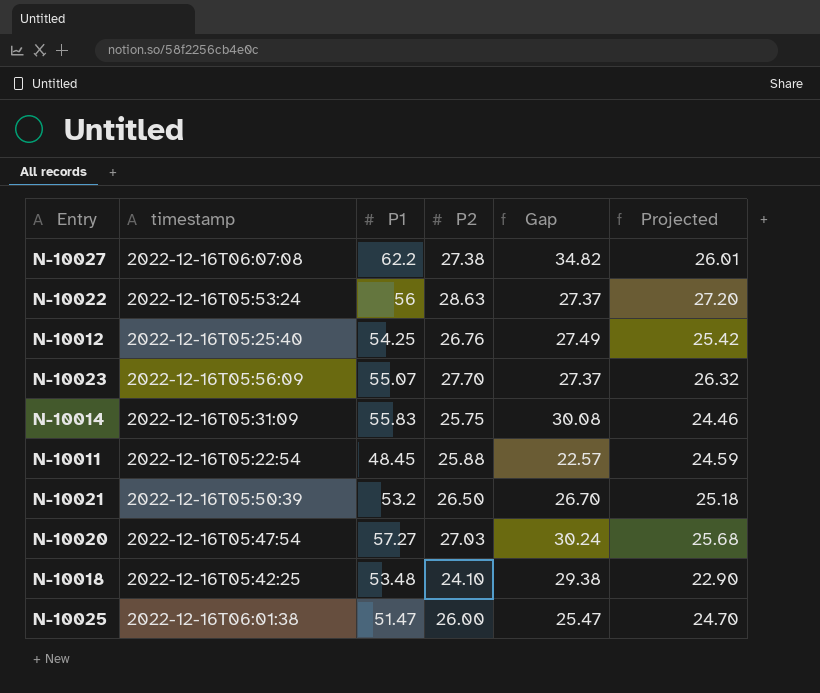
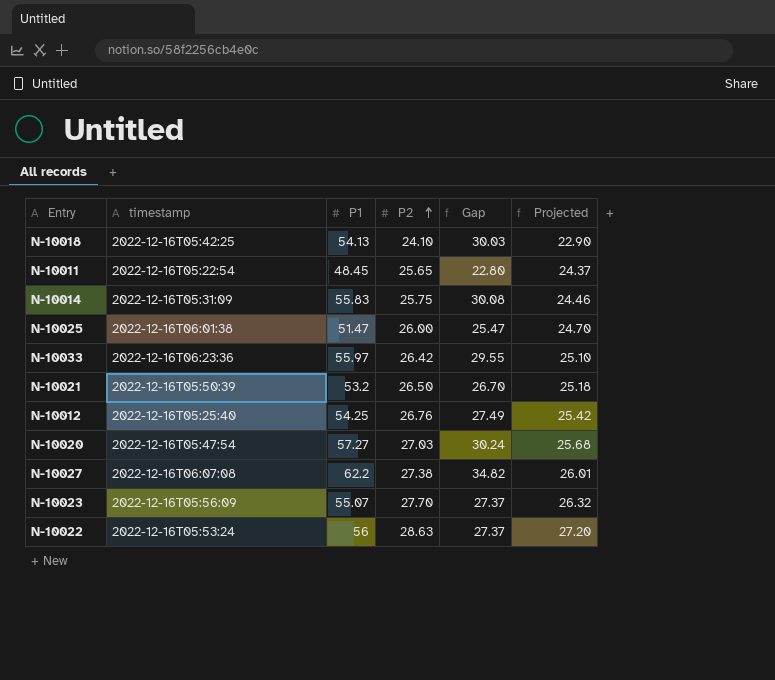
row order: none -> P2 ascending
N-10018 | P1: 53.48 -> 54.13
N-10018 | Gap: 29.38 -> 30.03
N-10011 | P2: 25.88 -> 25.65
N-10011 | Gap: 22.57 -> 22.80
N-10011 | Projected: 24.59 -> 24.37
row N-10033: none -> 2022-12-16T06:23:36 | 55.97 | 26.42 | 29.55 | 25.10

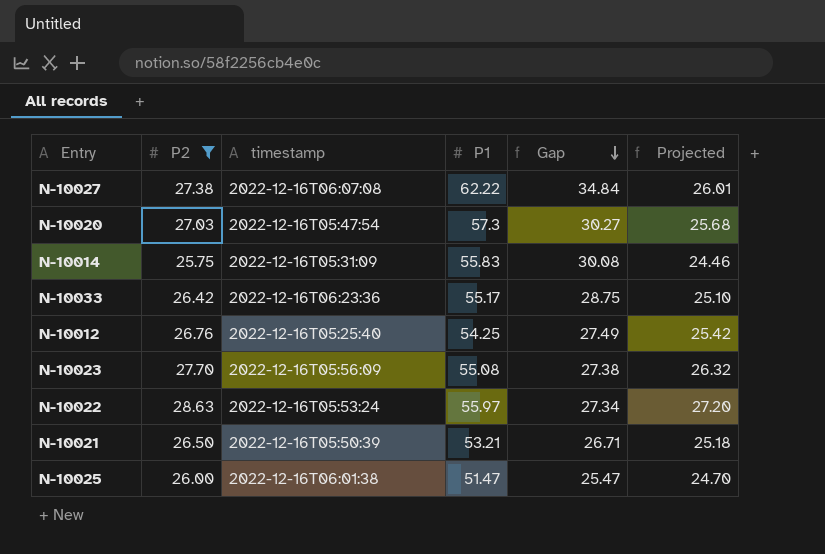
filter: none -> P2 >= 25.75
row order: P2 ascending -> Gap descending
column P2 | position: 4 -> 2
N-10027 | P1: 62.2 -> 62.22
N-10027 | Gap: 34.82 -> 34.84
N-10020 | P1: 57.27 -> 57.3
N-10020 | Gap: 30.24 -> 30.27
N-10033 | P1: 55.97 -> 55.17
N-10033 | Gap: 29.55 -> 28.75
N-10023 | P1: 55.07 -> 55.08
N-10023 | Gap: 27.37 -> 27.38
N-10022 | P1: 56 -> 55.97
N-10022 | Gap: 27.37 -> 27.34
N-10021 | P1: 53.2 -> 53.21
N-10021 | Gap: 26.70 -> 26.71

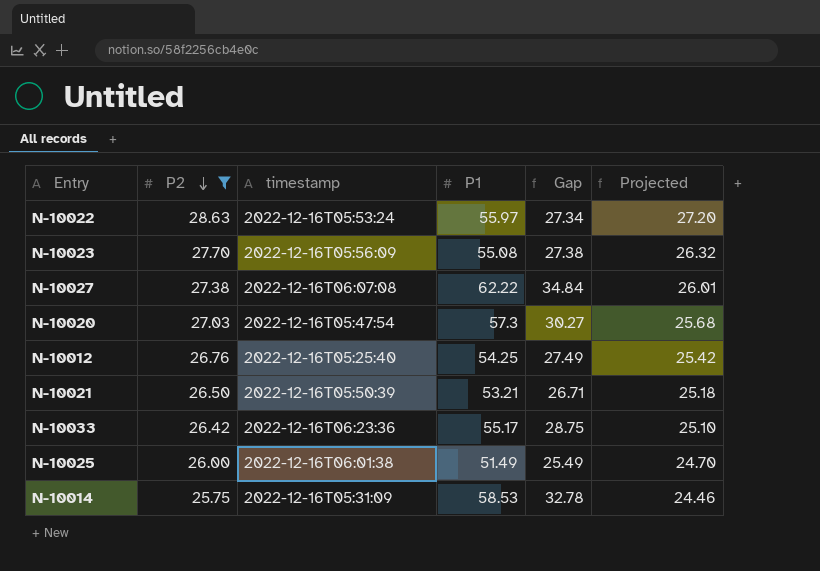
row order: Gap descending -> P2 descending
N-10025 | P1: 51.47 -> 51.49
N-10025 | Gap: 25.47 -> 25.49
N-10014 | P1: 55.83 -> 58.53
N-10014 | Gap: 30.08 -> 32.78

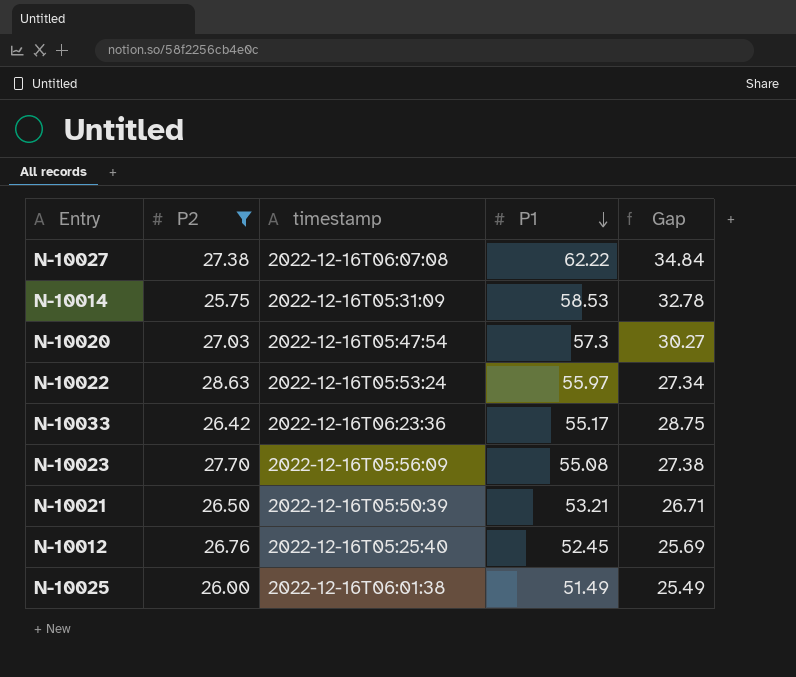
row order: P2 descending -> P1 descending
column Projected | formula: [P2] * 0.95 -> none
N-10012 | P1: 54.25 -> 52.45
N-10012 | Gap: 27.49 -> 25.69

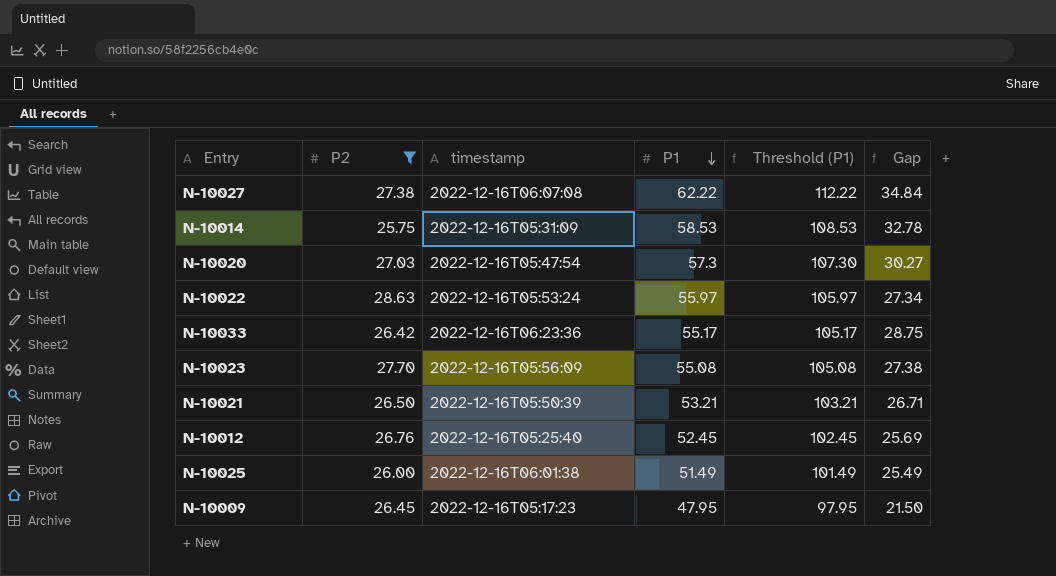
column Threshold (P1) | formula: none -> [P1] + 50
row N-10009: none -> 26.45 | 2022-12-16T05:17:23 | 47.95 | 97.95 | 21.50

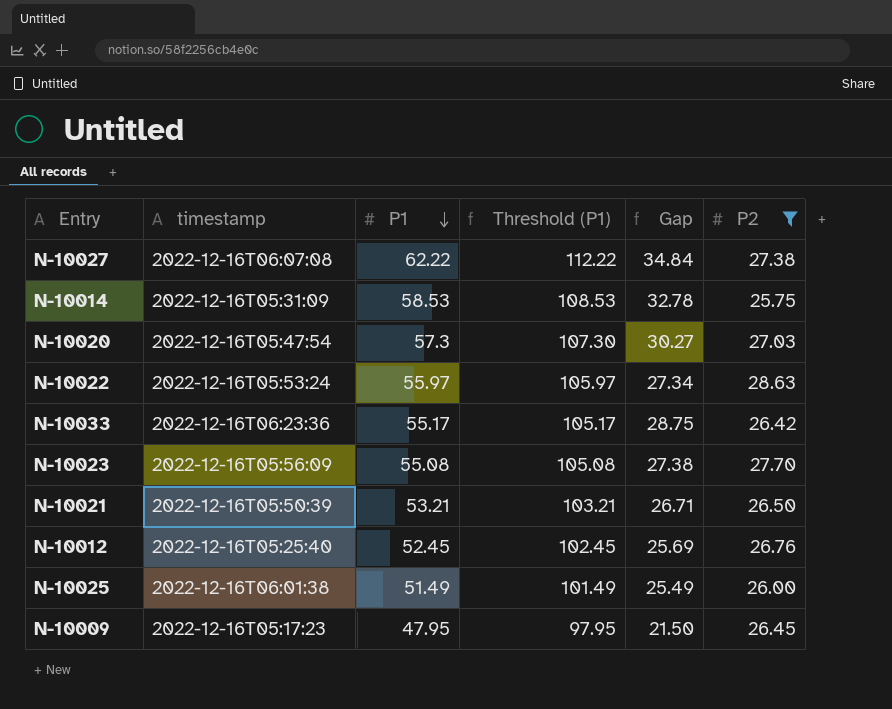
column P2 | position: 2 -> 6

